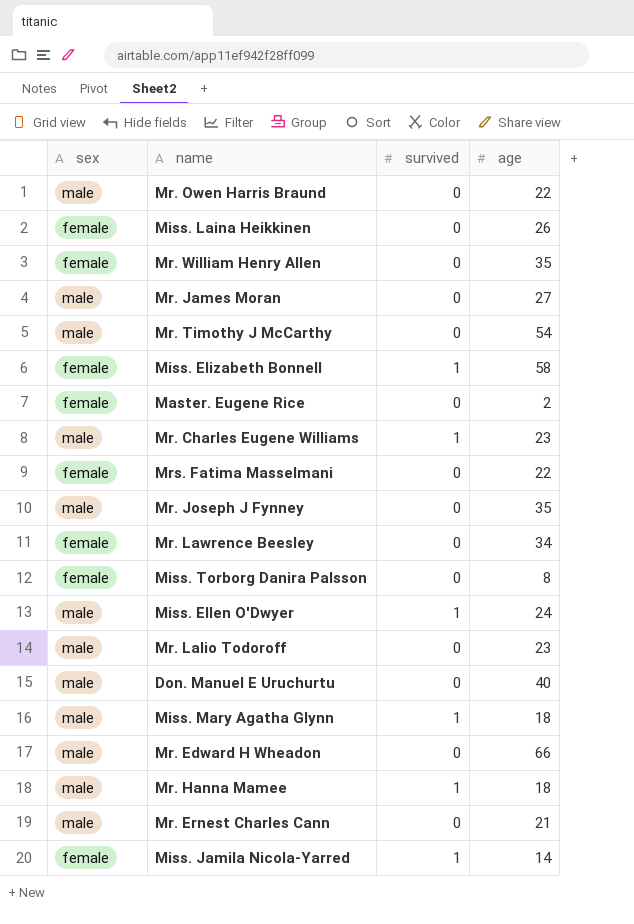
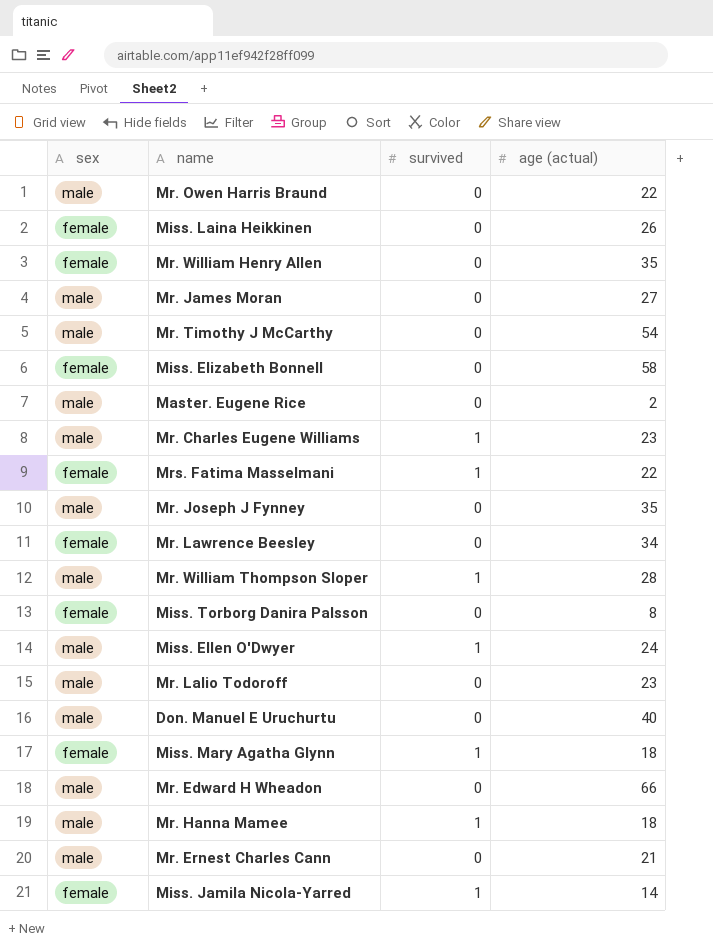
column name: age -> age (actual)
Miss. Elizabeth Bonnell | survived: 1 -> 0
Master. Eugene Rice | sex: female -> male
Mrs. Fatima Masselmani | survived: 0 -> 1
row Mr. William Thompson Sloper: none -> male | 1 | 28
Miss. Mary Agatha Glynn | sex: male -> female

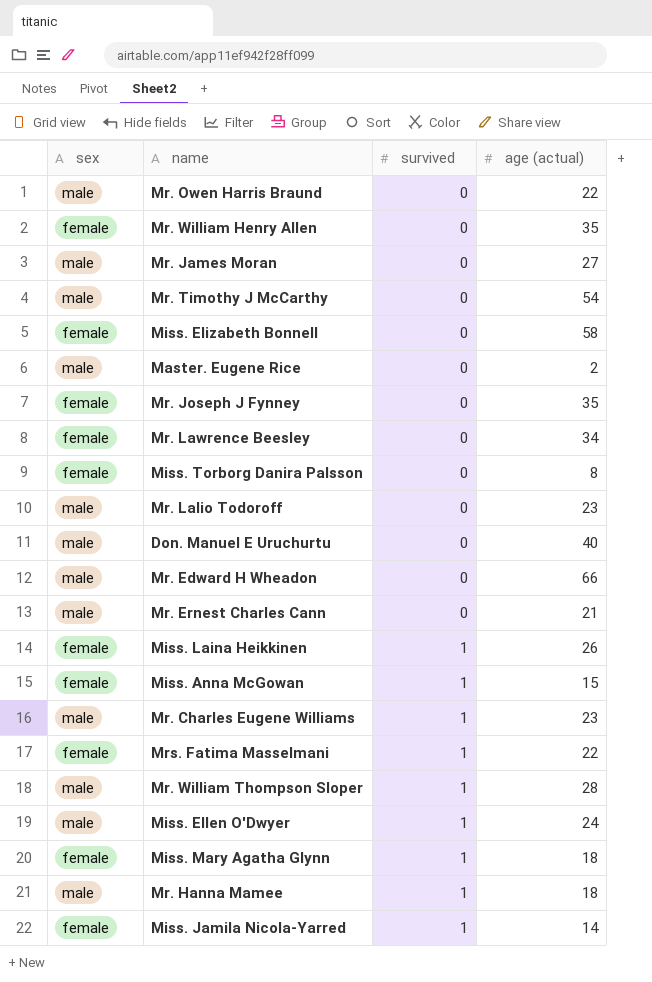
row order: none -> survived ascending
Mr. Joseph J Fynney | sex: male -> female
Miss. Laina Heikkinen | survived: 0 -> 1
row Miss. Anna McGowan: none -> female | 1 | 15

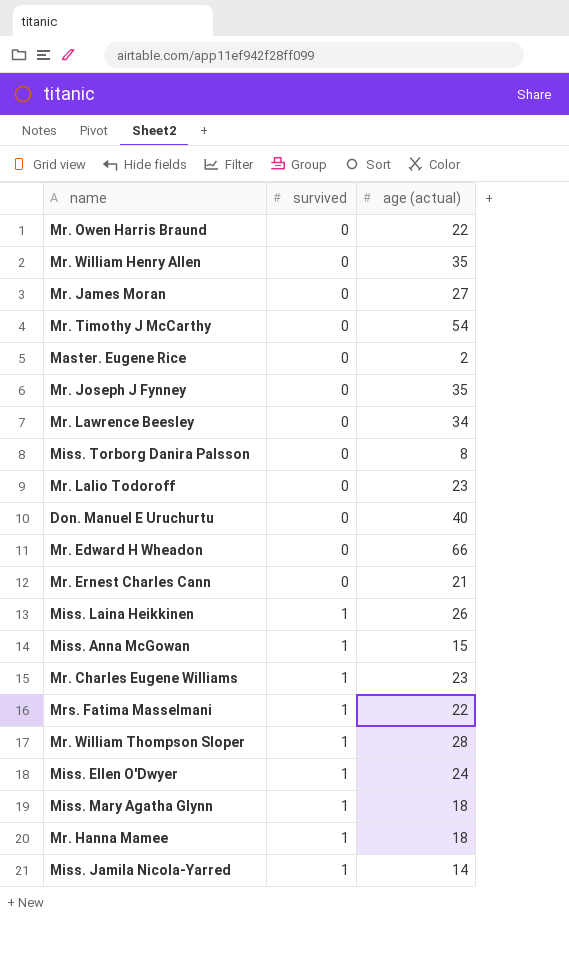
column sex | position: 1 -> none
row Miss. Elizabeth Bonnell: female | 0 | 58 -> none

